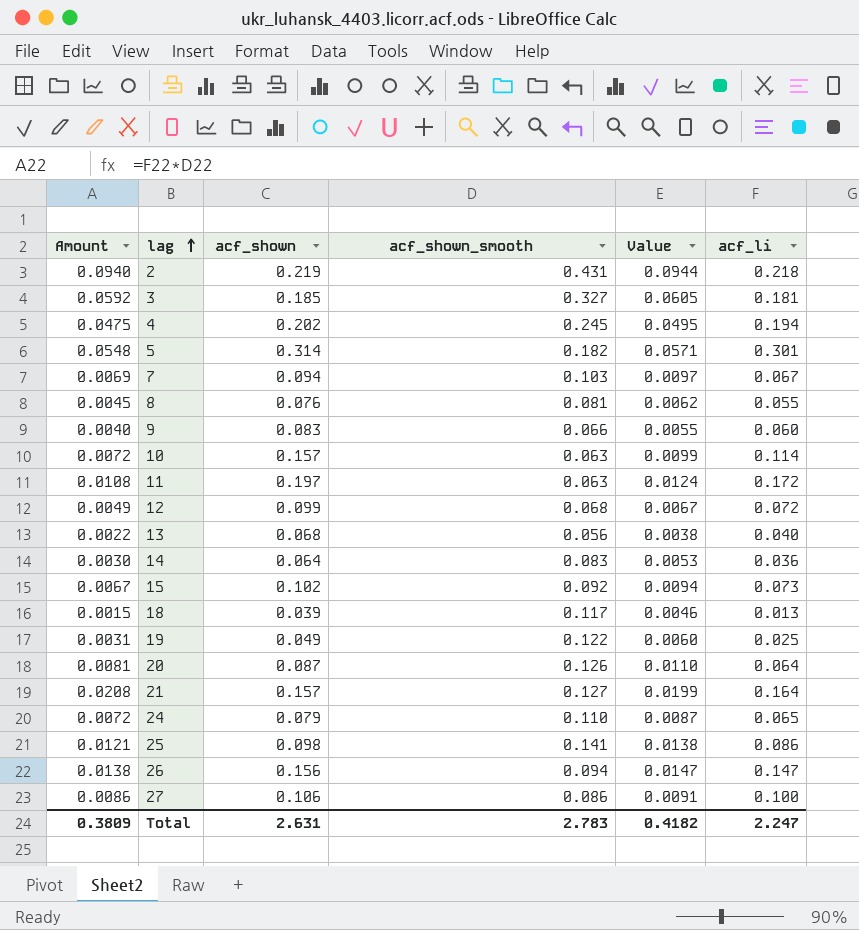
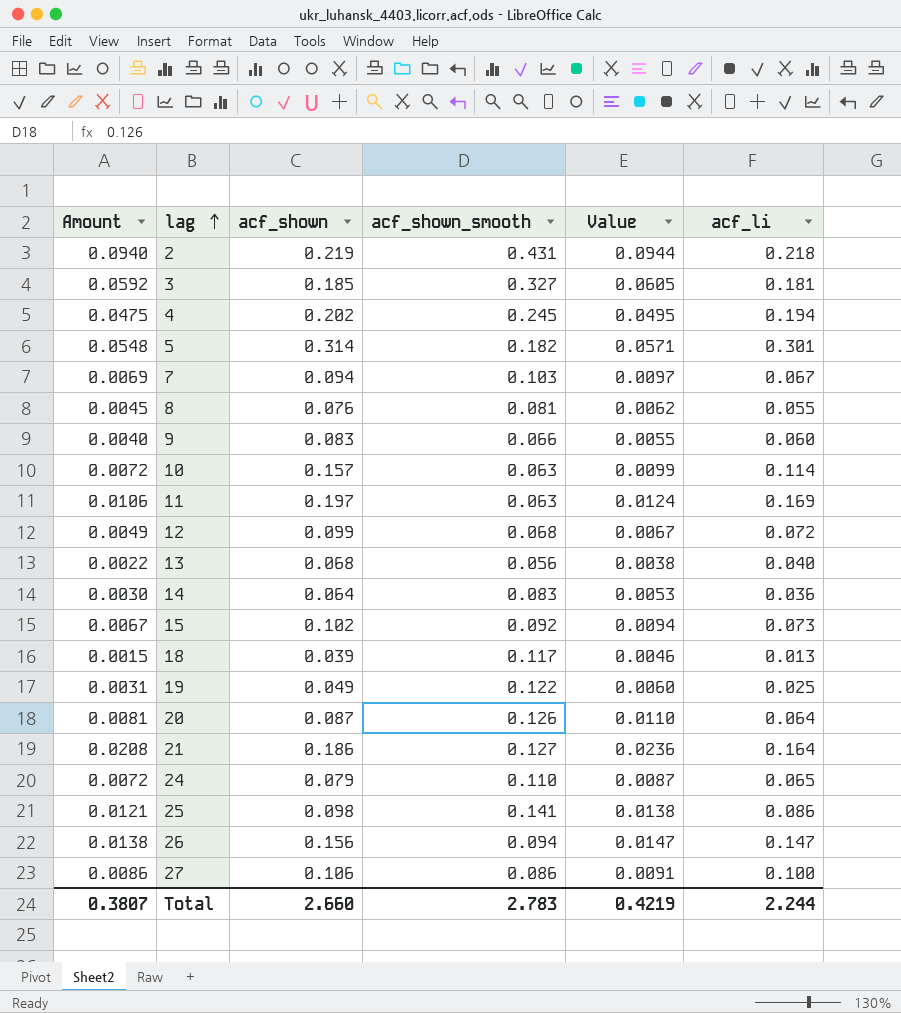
11 | Amount: 0.0108 -> 0.0106
11 | acf_li: 0.172 -> 0.169
21 | acf_shown: 0.157 -> 0.186
21 | Value: 0.0199 -> 0.0236
Total | Amount: 0.3809 -> 0.3807
Total | acf_shown: 2.631 -> 2.660
Total | Value: 0.4182 -> 0.4219
Total | acf_li: 2.247 -> 2.244

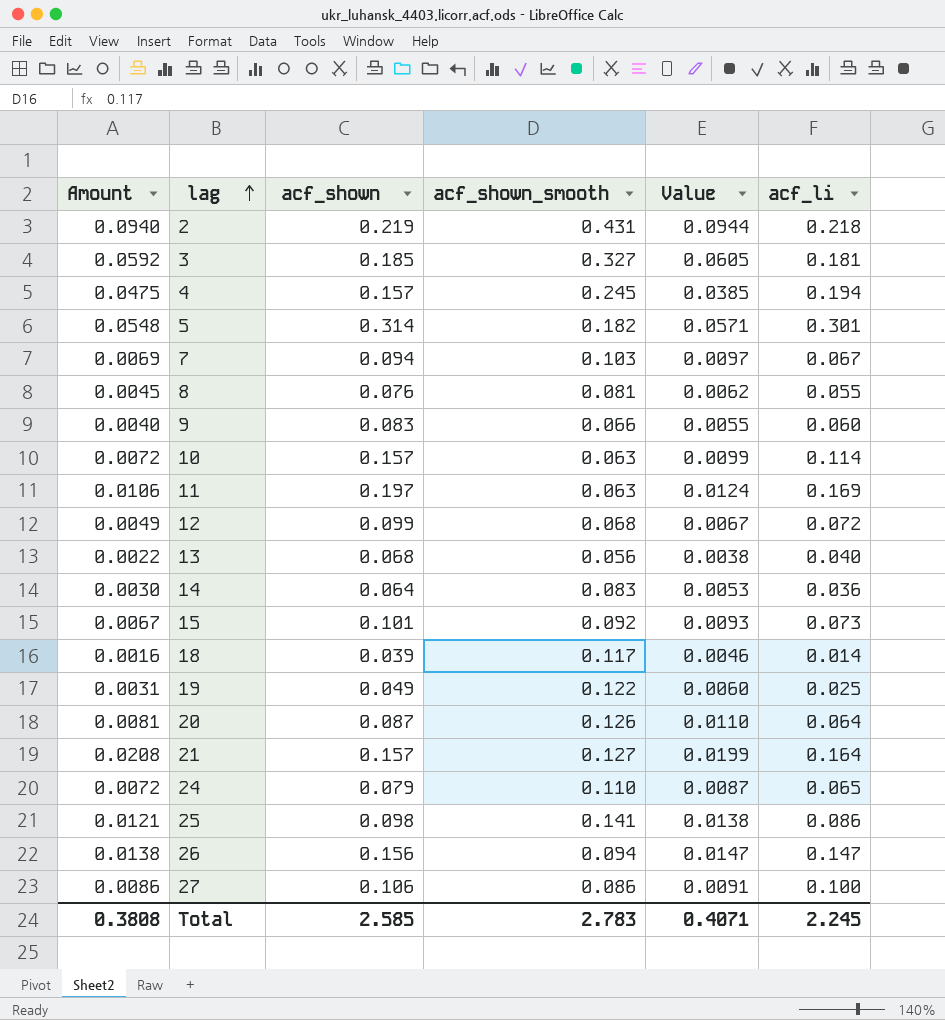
4 | acf_shown: 0.202 -> 0.157
4 | Value: 0.0495 -> 0.0385
15 | acf_shown: 0.102 -> 0.101
15 | Value: 0.0094 -> 0.0093
18 | Amount: 0.0015 -> 0.0016
18 | acf_li: 0.013 -> 0.014
21 | acf_shown: 0.186 -> 0.157
21 | Value: 0.0236 -> 0.0199
Total | Amount: 0.3807 -> 0.3808
Total | acf_shown: 2.660 -> 2.585
Total | Value: 0.4219 -> 0.4071
Total | acf_li: 2.244 -> 2.245

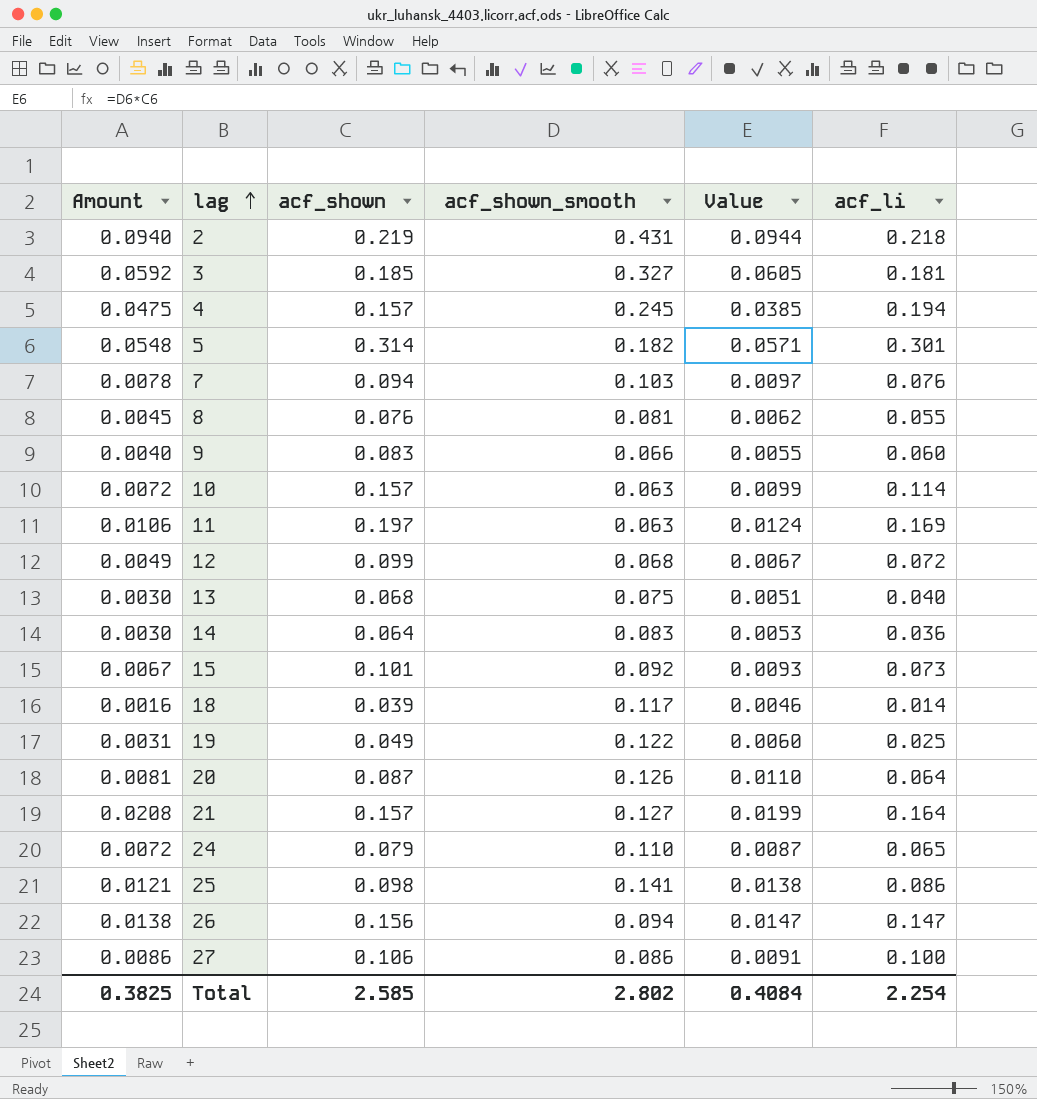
7 | Amount: 0.0069 -> 0.0078
7 | acf_li: 0.067 -> 0.076
13 | Amount: 0.0022 -> 0.0030
13 | acf_shown_smooth: 0.056 -> 0.075
13 | Value: 0.0038 -> 0.0051
Total | Amount: 0.3808 -> 0.3825
Total | acf_shown_smooth: 2.783 -> 2.802
Total | Value: 0.4071 -> 0.4084
Total | acf_li: 2.245 -> 2.254

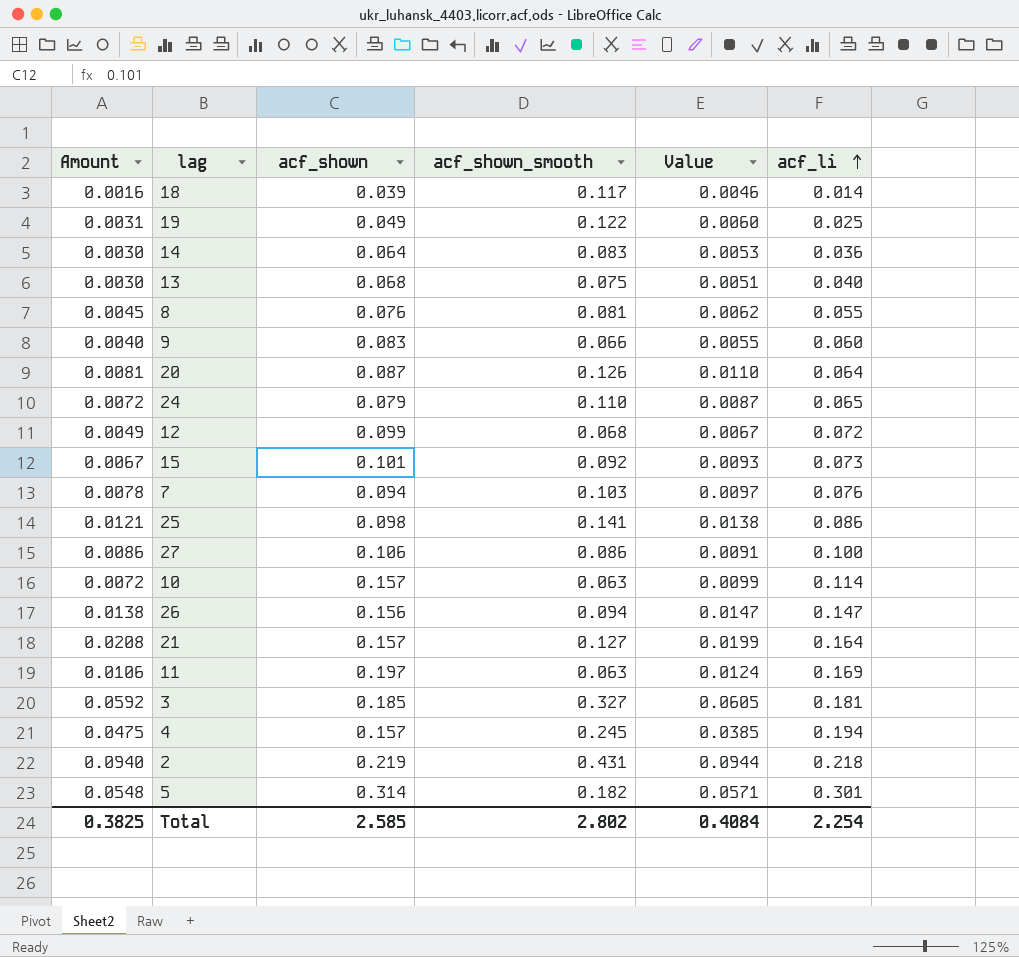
row order: lag ascending -> acf_li ascending

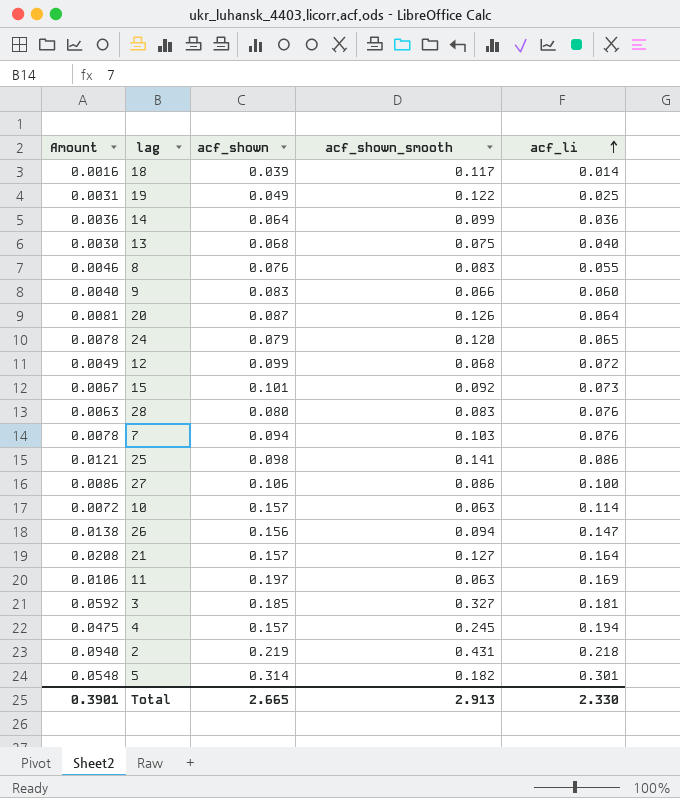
column Value | formula: [acf_shown] * [acf_shown_smooth] -> none
14 | Amount: 0.0030 -> 0.0036
14 | acf_shown_smooth: 0.083 -> 0.099
8 | Amount: 0.0045 -> 0.0046
8 | acf_shown_smooth: 0.081 -> 0.083
24 | Amount: 0.0072 -> 0.0078
24 | acf_shown_smooth: 0.110 -> 0.120
row 28: none -> 0.0063 | 0.080 | 0.083 | 0.076
Total | Amount: 0.3825 -> 0.3901
Total | acf_shown: 2.585 -> 2.665
Total | acf_shown_smooth: 2.802 -> 2.913
Total | acf_li: 2.254 -> 2.330

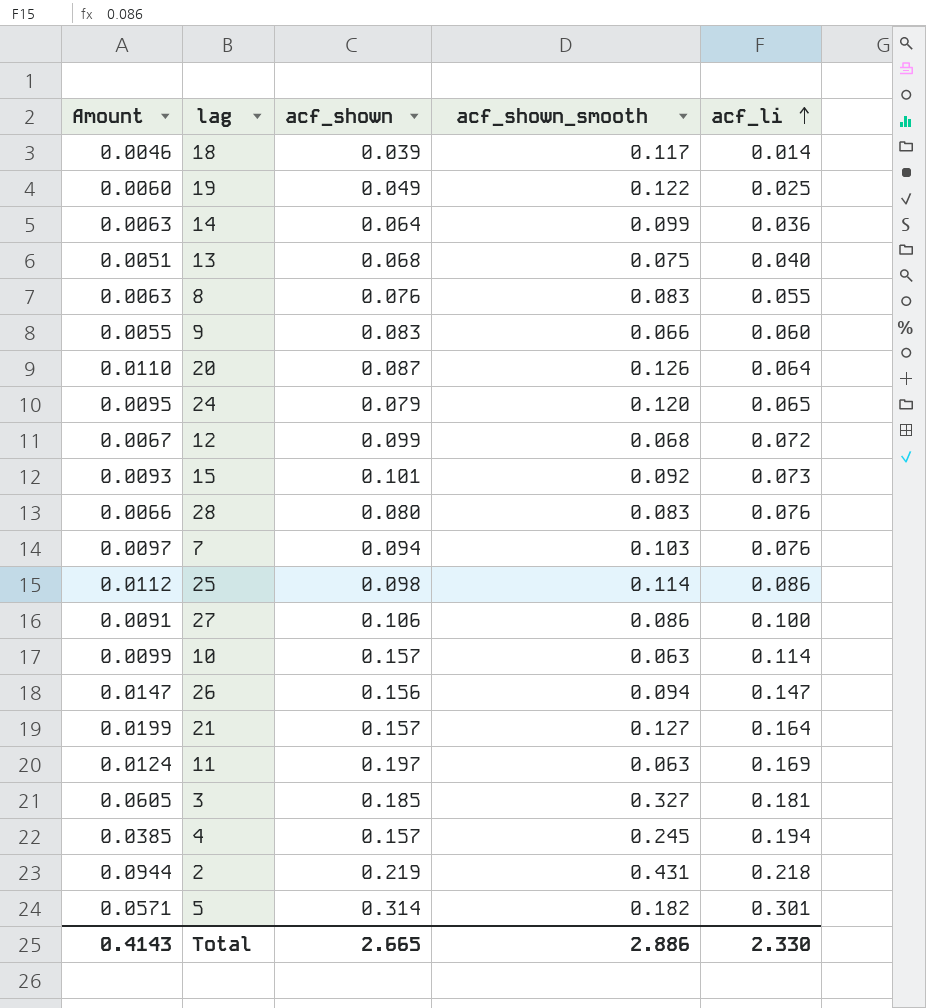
column Amount | formula: [acf_shown_smooth] * [acf_li] -> [acf_shown] * [acf_shown_smooth]
25 | acf_shown_smooth: 0.141 -> 0.114
Total | Amount: 0.3901 -> 0.4143
Total | acf_shown_smooth: 2.913 -> 2.886

